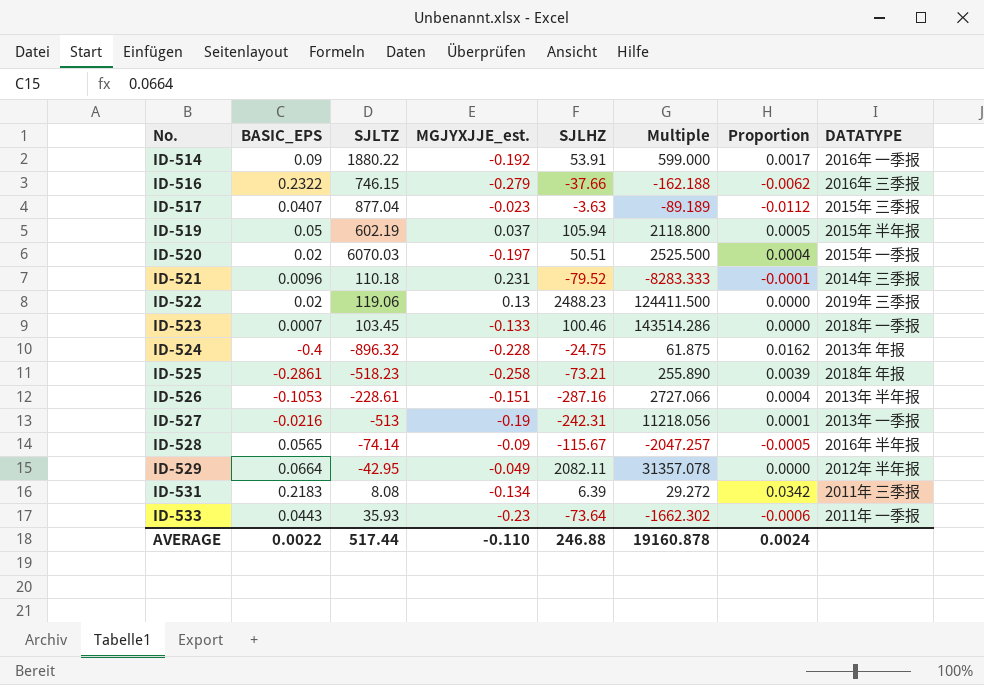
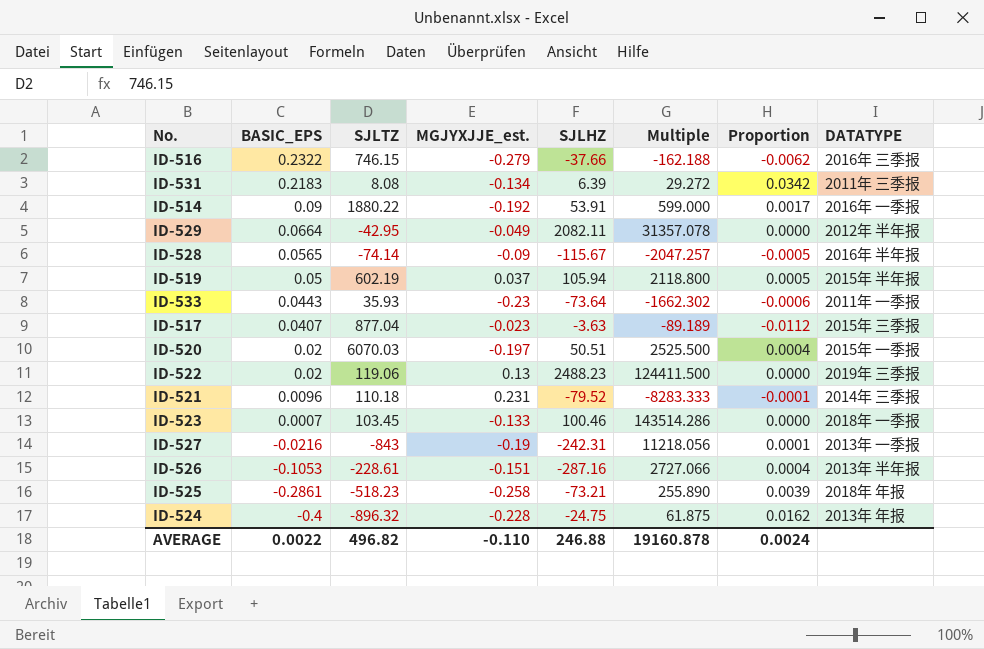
row order: No. ascending -> BASIC_EPS descending
ID-527 | SJLTZ: -513 -> -843
AVERAGE | SJLTZ: 517.44 -> 496.82

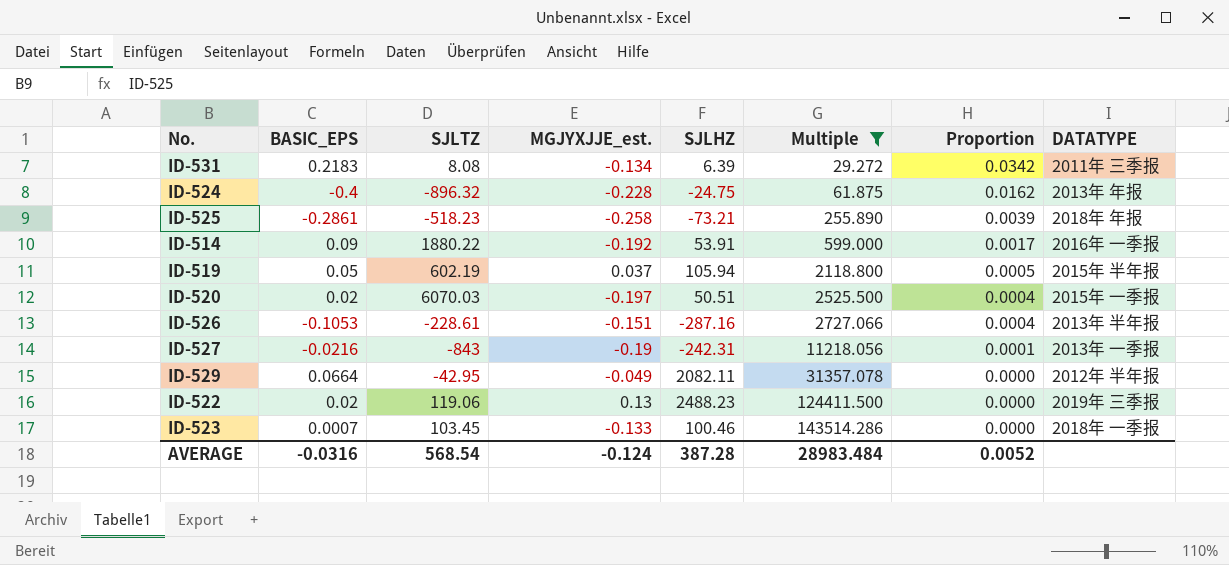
filter: none -> Multiple >= 29.272
row order: BASIC_EPS descending -> Multiple ascending
AVERAGE | BASIC_EPS: 0.0022 -> -0.0316
AVERAGE | SJLTZ: 496.82 -> 568.54
AVERAGE | MGJYXJJE_est.: -0.110 -> -0.124
AVERAGE | SJLHZ: 246.88 -> 387.28
AVERAGE | Multiple: 19160.878 -> 28983.484
AVERAGE | Proportion: 0.0024 -> 0.0052

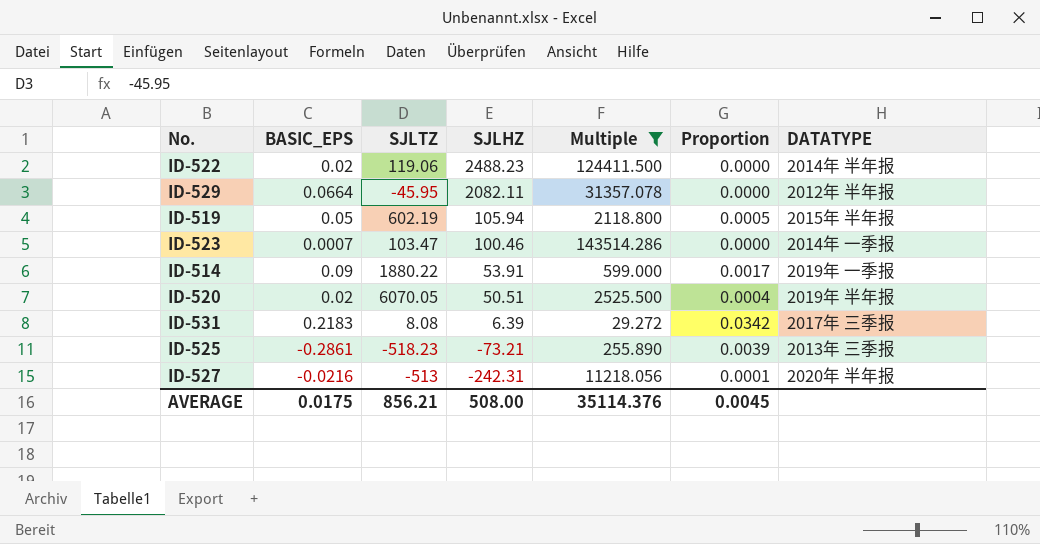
row order: Multiple ascending -> SJLHZ descending
column MGJYXJJE_est. | position: 4 -> none
row ID-524: -0.4 | -896.32 | -0.228 | -24.75 | 61.875 | 0.0162 | 2013年 年报 -> none
row ID-526: -0.1053 | -228.61 | -0.151 | -287.16 | 2727.066 | 0.0004 | 2013年 半年报 -> none
ID-522 | DATATYPE: 2019年 三季报 -> 2014年 半年报
ID-529 | SJLTZ: -42.95 -> -45.95
ID-523 | SJLTZ: 103.45 -> 103.47
ID-523 | DATATYPE: 2018年 一季报 -> 2014年 一季报
ID-514 | DATATYPE: 2016年 一季报 -> 2019年 一季报
ID-520 | SJLTZ: 6070.03 -> 6070.05
ID-520 | DATATYPE: 2015年 一季报 -> 2019年 半年报
ID-531 | DATATYPE: 2011年 三季报 -> 2017年 三季报
ID-525 | DATATYPE: 2018年 年报 -> 2013年 三季报
ID-527 | SJLTZ: -843 -> -513
ID-527 | DATATYPE: 2013年 一季报 -> 2020年 半年报
AVERAGE | BASIC_EPS: -0.0316 -> 0.0175
AVERAGE | SJLTZ: 568.54 -> 856.21
AVERAGE | SJLHZ: 387.28 -> 508.00
AVERAGE | Multiple: 28983.484 -> 35114.376
AVERAGE | Proportion: 0.0052 -> 0.0045

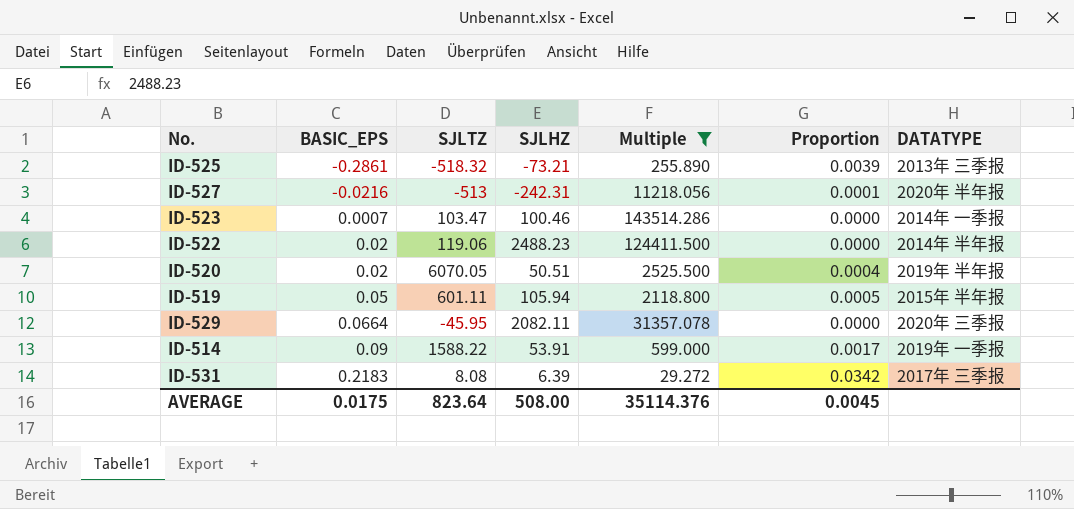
row order: SJLHZ descending -> BASIC_EPS ascending
ID-525 | SJLTZ: -518.23 -> -518.32
ID-519 | SJLTZ: 602.19 -> 601.11
ID-529 | DATATYPE: 2012年 半年报 -> 2020年 三季报
ID-514 | SJLTZ: 1880.22 -> 1588.22
AVERAGE | SJLTZ: 856.21 -> 823.64

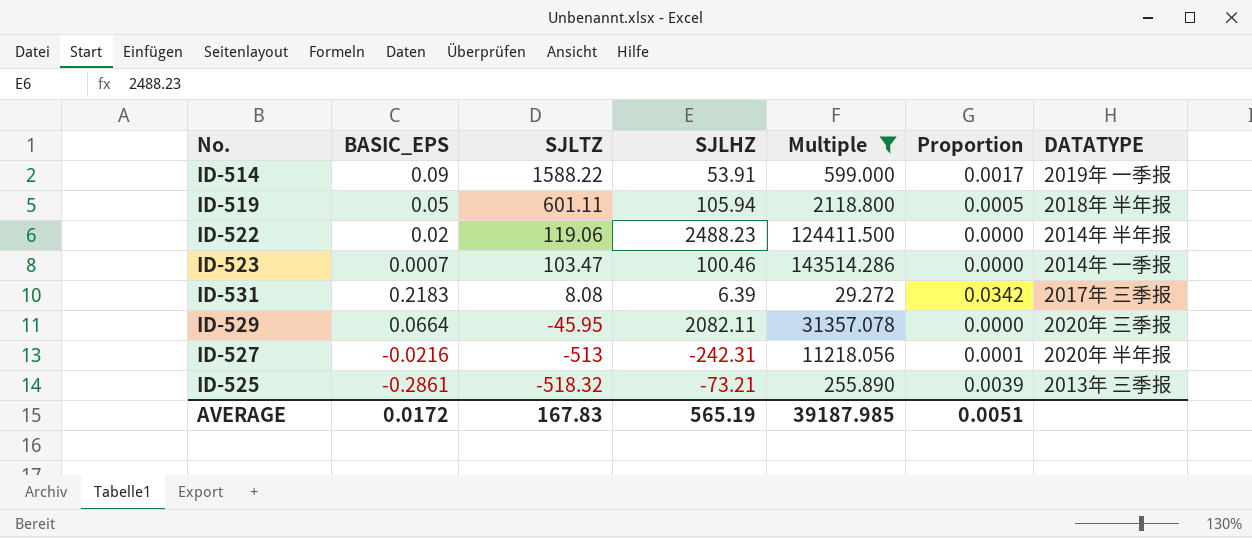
row order: BASIC_EPS ascending -> SJLTZ descending
row ID-520: 0.02 | 6070.05 | 50.51 | 2525.500 | 0.0004 | 2019年 半年报 -> none
ID-519 | DATATYPE: 2015年 半年报 -> 2018年 半年报
AVERAGE | BASIC_EPS: 0.0175 -> 0.0172
AVERAGE | SJLTZ: 823.64 -> 167.83
AVERAGE | SJLHZ: 508.00 -> 565.19
AVERAGE | Multiple: 35114.376 -> 39187.985
AVERAGE | Proportion: 0.0045 -> 0.0051

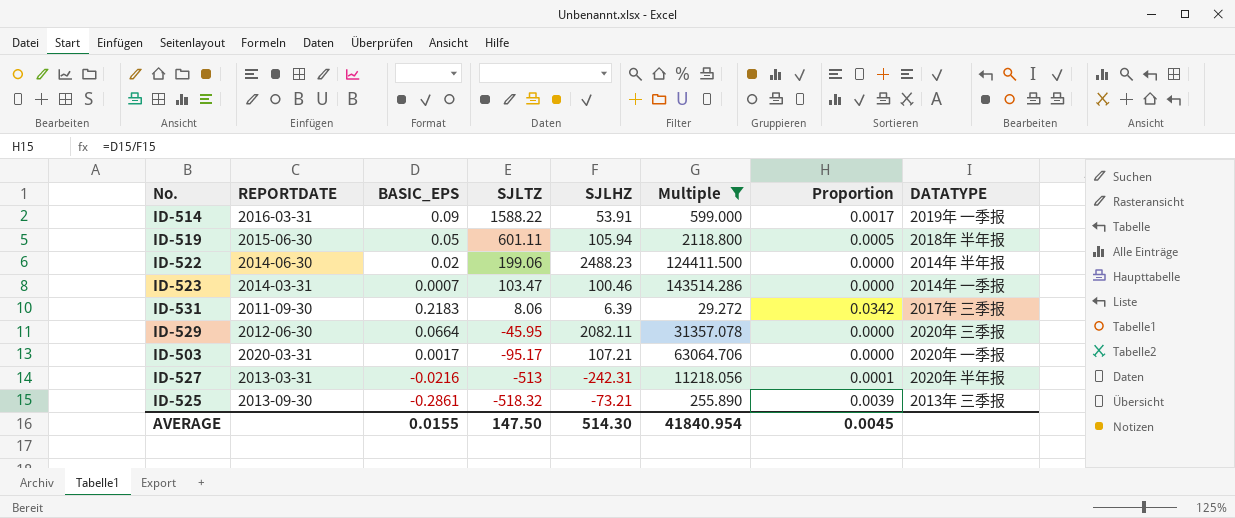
column REPORTDATE | position: none -> 2
ID-522 | SJLTZ: 119.06 -> 199.06
ID-531 | SJLTZ: 8.08 -> 8.06
row ID-503: none -> 2020-03-31 | 0.0017 | -95.17 | 107.21 | 63064.706 | 0.0000 | 2020年 一季报
AVERAGE | BASIC_EPS: 0.0172 -> 0.0155
AVERAGE | SJLTZ: 167.83 -> 147.50
AVERAGE | SJLHZ: 565.19 -> 514.30
AVERAGE | Multiple: 39187.985 -> 41840.954
AVERAGE | Proportion: 0.0051 -> 0.0045

